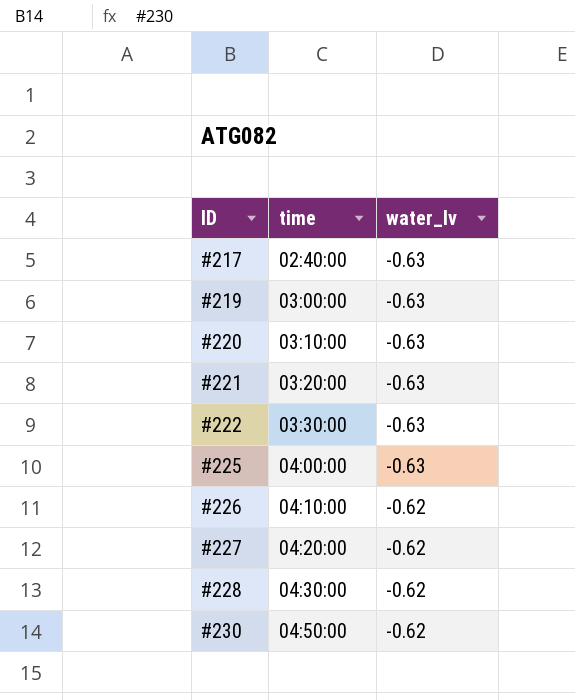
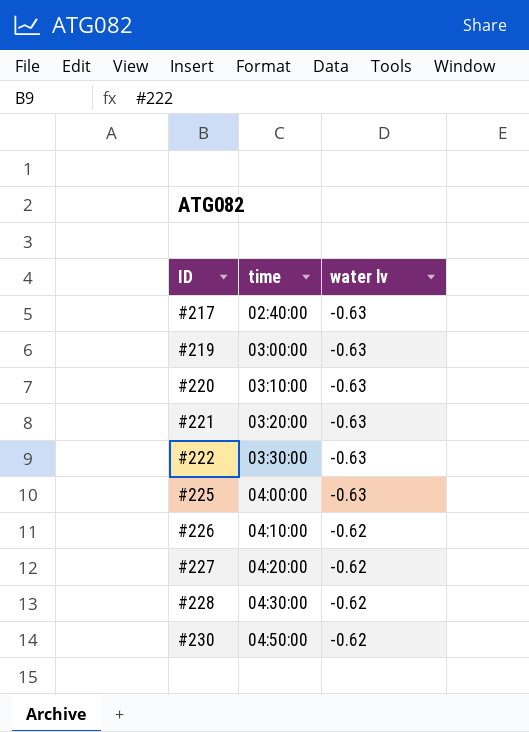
column name: water_lv -> water lv

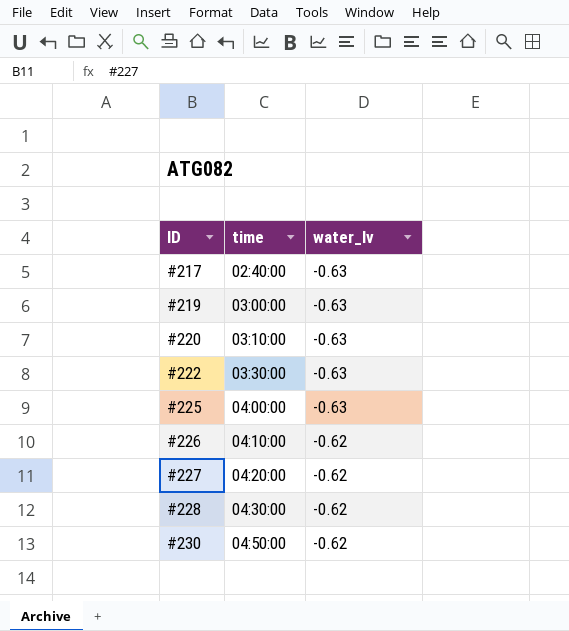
column name: water lv -> water_lv
row #221: 03:20:00 | -0.63 -> none

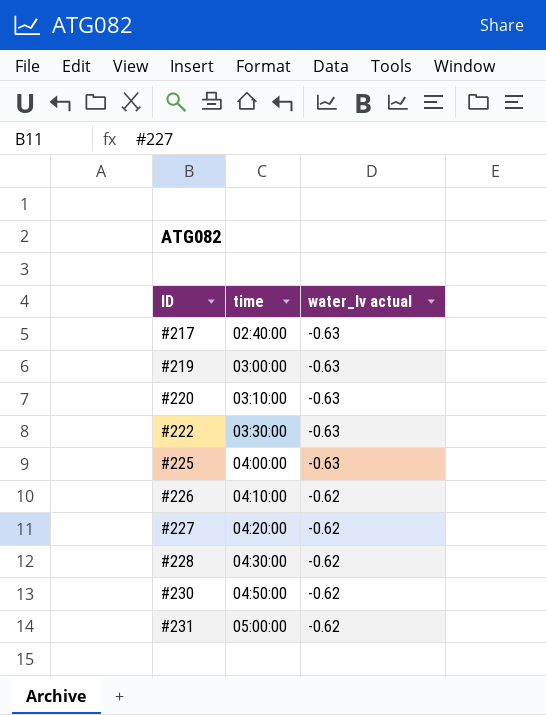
column name: water_lv -> water_lv actual
row #231: none -> 05:00:00 | -0.62

